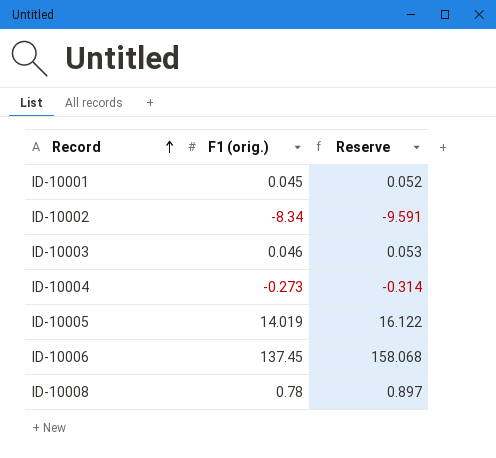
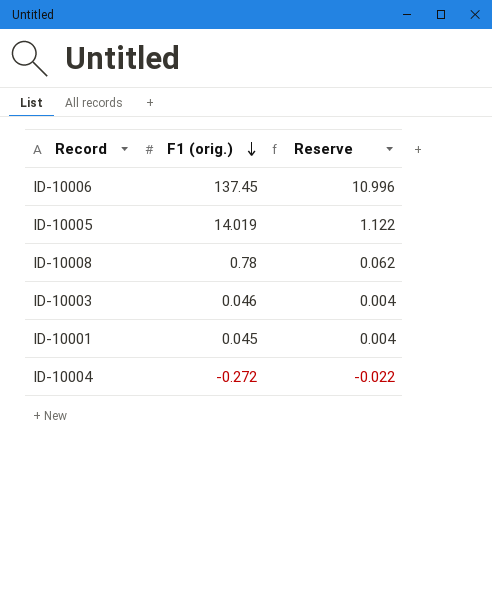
row order: Record ascending -> F1 (orig.) descending
column Reserve | formula: [F1 (orig.)] * 1.15 -> [F1 (orig.)] * 0.08
row ID-10002: -8.34 | -9.591 -> none
ID-10004 | F1 (orig.): -0.273 -> -0.272

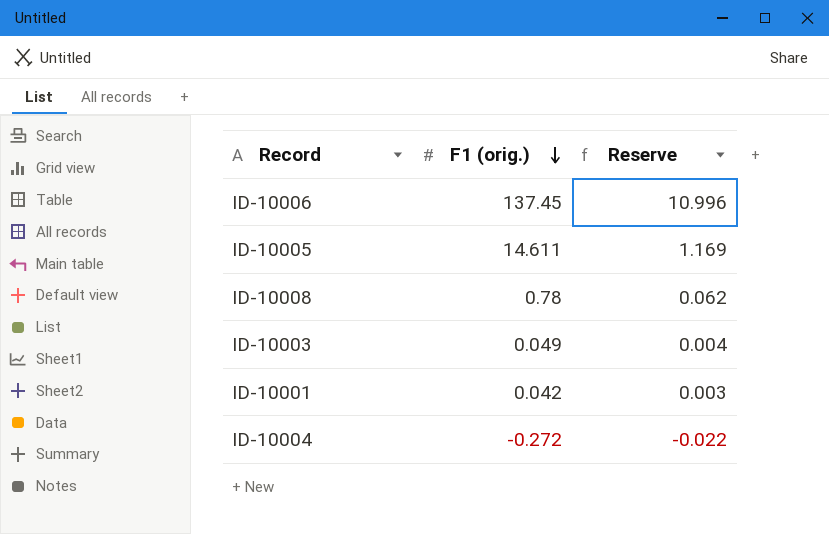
ID-10005 | F1 (orig.): 14.019 -> 14.611
ID-10005 | Reserve: 1.122 -> 1.169
ID-10003 | F1 (orig.): 0.046 -> 0.049
ID-10001 | F1 (orig.): 0.045 -> 0.042
ID-10001 | Reserve: 0.004 -> 0.003

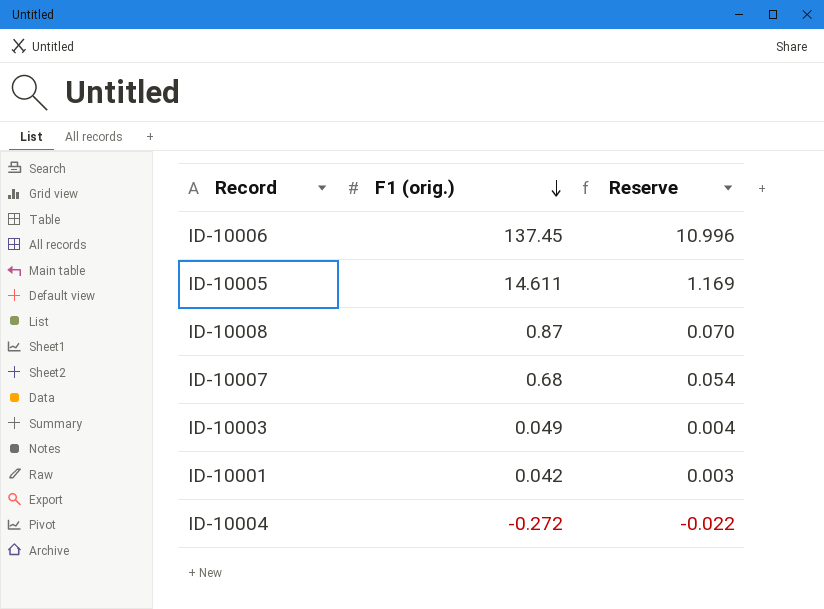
ID-10008 | F1 (orig.): 0.78 -> 0.87
ID-10008 | Reserve: 0.062 -> 0.070
row ID-10007: none -> 0.68 | 0.054

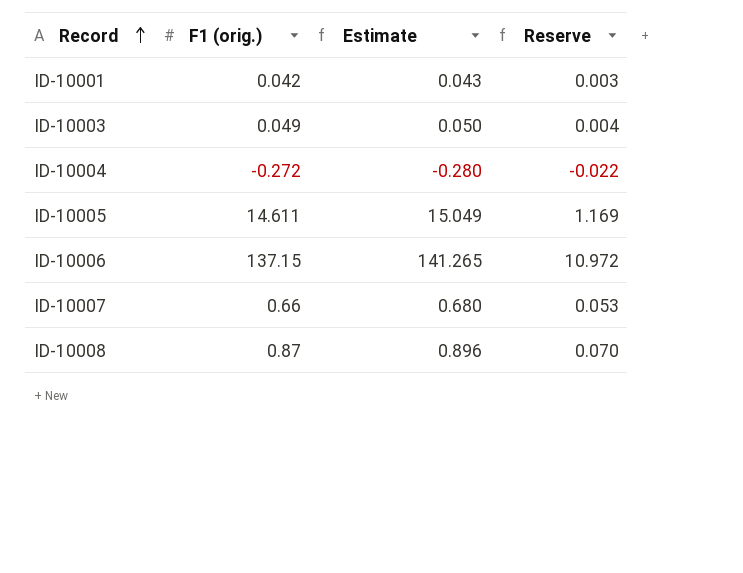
row order: F1 (orig.) descending -> Record ascending
column Estimate | formula: none -> [F1 (orig.)] * 1.03
ID-10006 | F1 (orig.): 137.45 -> 137.15
ID-10006 | Reserve: 10.996 -> 10.972
ID-10007 | F1 (orig.): 0.68 -> 0.66
ID-10007 | Reserve: 0.054 -> 0.053

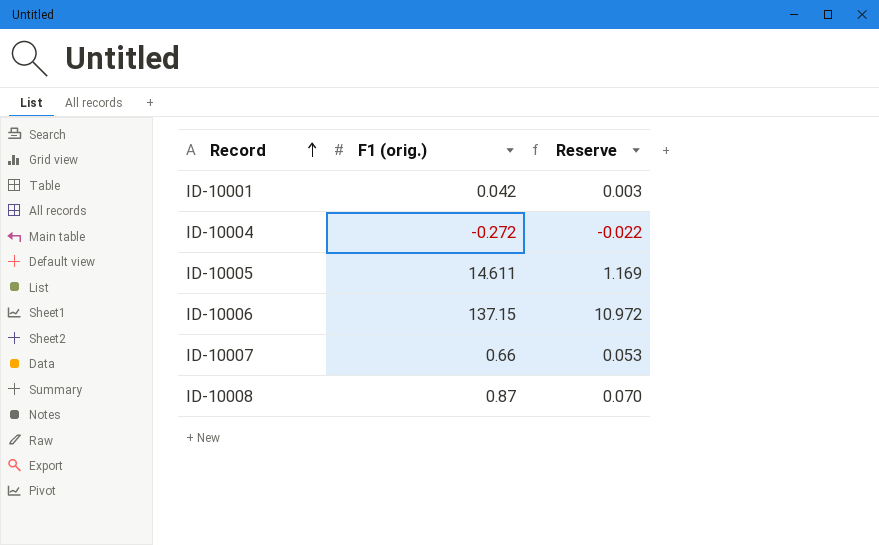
column Estimate | formula: [F1 (orig.)] * 1.03 -> none
row ID-10003: 0.049 | 0.050 | 0.004 -> none

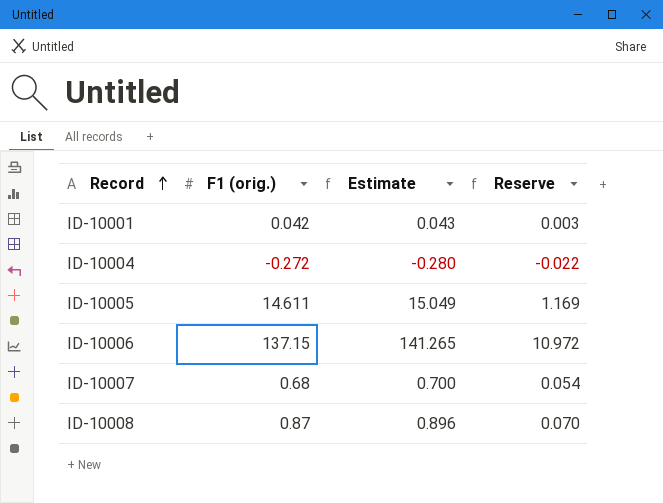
column Estimate | formula: none -> [F1 (orig.)] * 1.03
ID-10007 | F1 (orig.): 0.66 -> 0.68
ID-10007 | Reserve: 0.053 -> 0.054

